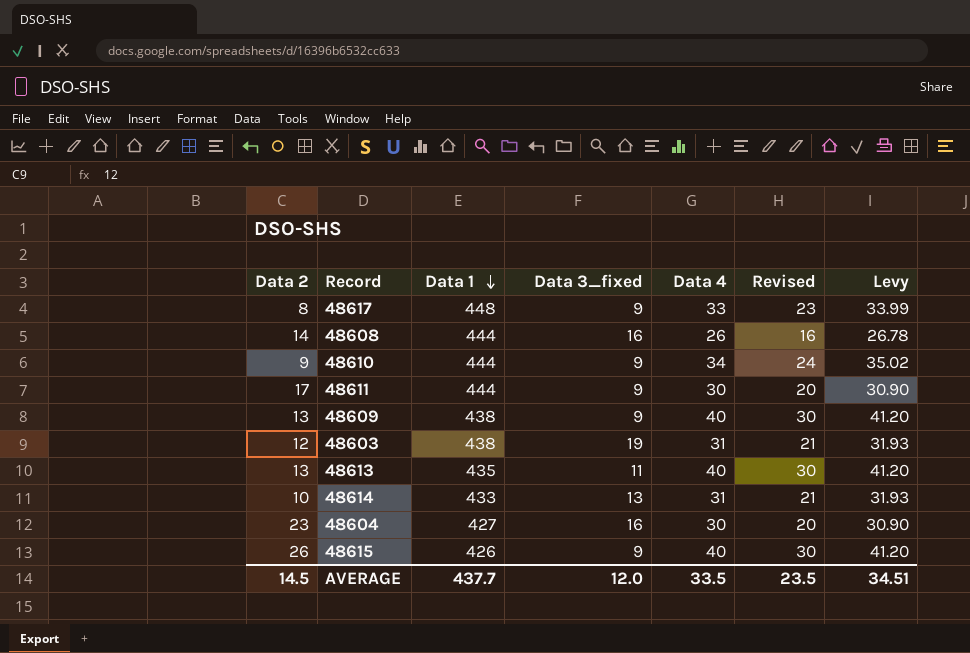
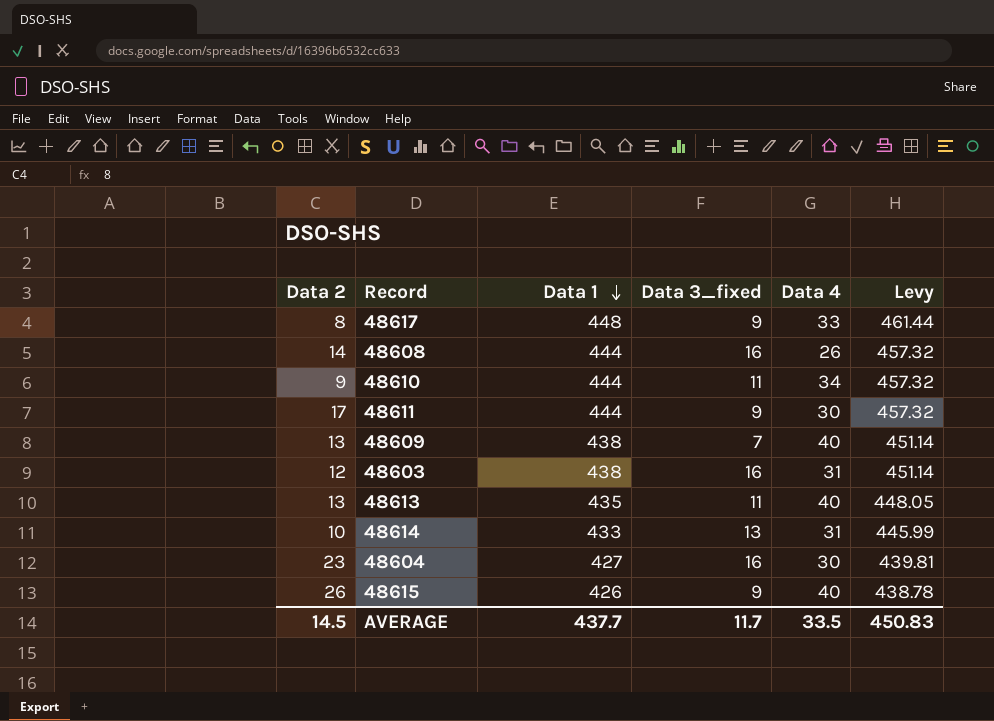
column Revised | formula: [Data 4] - 10 -> none
column Levy | formula: [Data 4] * 1.03 -> [Data 1] * 1.03
48610 | Data 3_fixed: 9 -> 11
48609 | Data 3_fixed: 9 -> 7
48603 | Data 3_fixed: 19 -> 16
AVERAGE | Data 3_fixed: 12.0 -> 11.7
AVERAGE | Levy: 34.51 -> 450.83

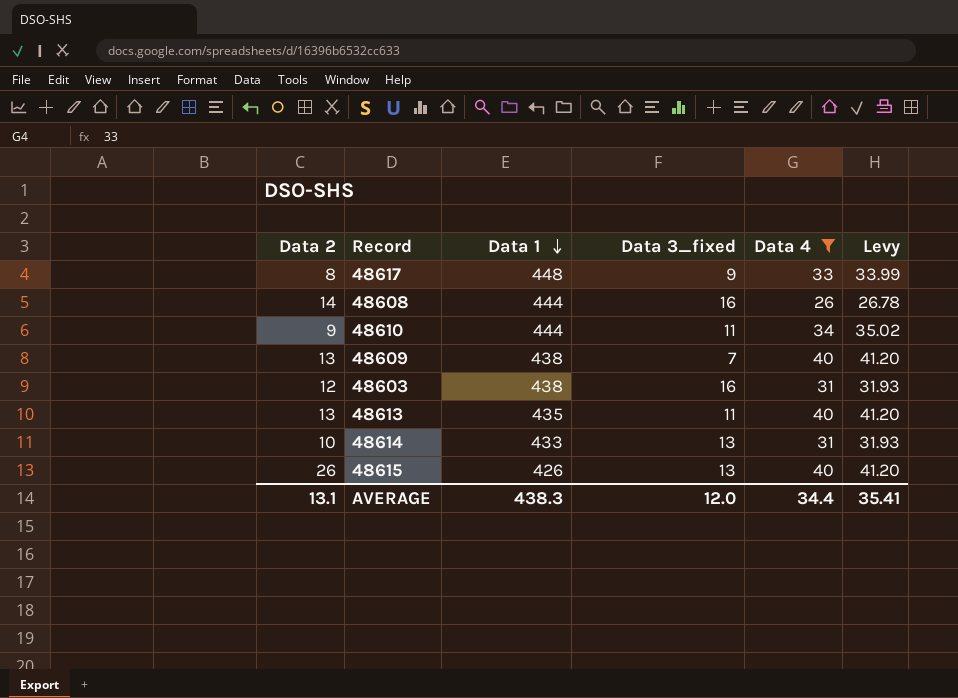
filter: none -> Data 4 != 30
column Levy | formula: [Data 1] * 1.03 -> [Data 4] * 1.03
48615 | Data 3_fixed: 9 -> 13
AVERAGE | Data 2: 14.5 -> 13.1
AVERAGE | Data 1: 437.7 -> 438.3
AVERAGE | Data 3_fixed: 11.7 -> 12.0
AVERAGE | Data 4: 33.5 -> 34.4
AVERAGE | Levy: 450.83 -> 35.41

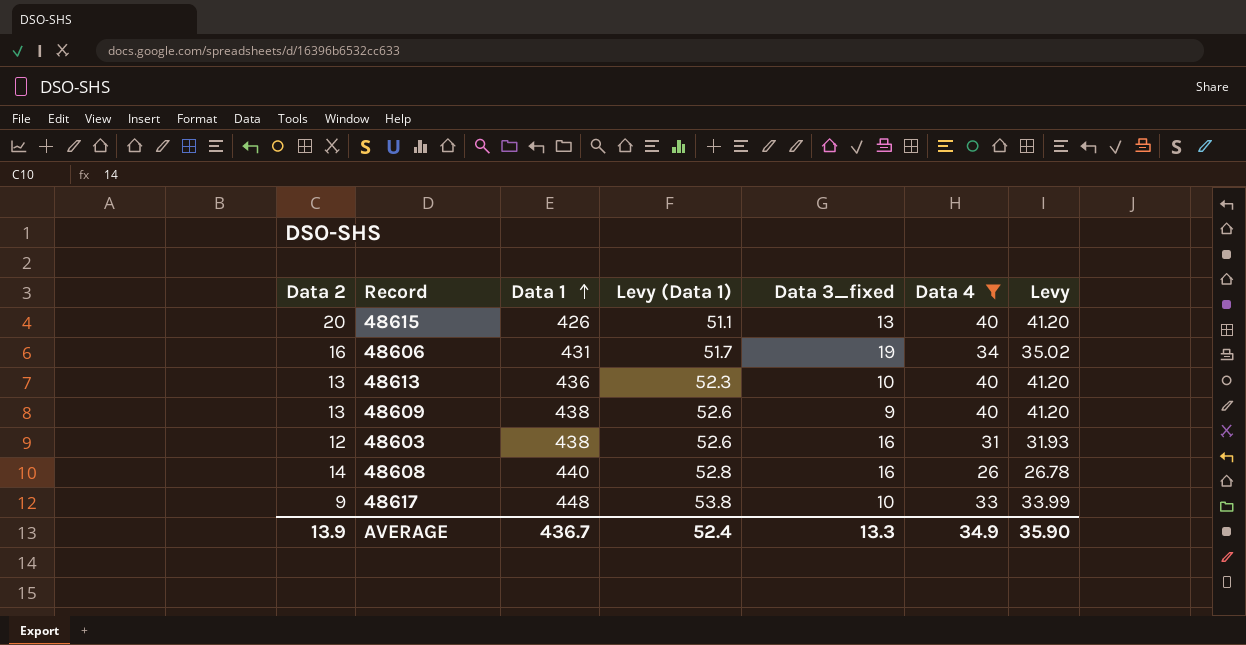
row order: Data 1 descending -> Data 1 ascending
column Levy (Data 1) | formula: none -> [Data 1] * 0.12
row 48610: 9 | 444 | 11 | 34 | 35.02 -> none
row 48614: 10 | 433 | 13 | 31 | 31.93 -> none
48615 | Data 2: 26 -> 20
row 48606: none -> 16 | 431 | 51.7 | 19 | 34 | 35.02
48613 | Data 1: 435 -> 436
48613 | Data 3_fixed: 11 -> 10
48609 | Data 3_fixed: 7 -> 9
48608 | Data 1: 444 -> 440
48617 | Data 2: 8 -> 9
48617 | Data 3_fixed: 9 -> 10
AVERAGE | Data 2: 13.1 -> 13.9
AVERAGE | Data 1: 438.3 -> 436.7
AVERAGE | Data 3_fixed: 12.0 -> 13.3
AVERAGE | Data 4: 34.4 -> 34.9
AVERAGE | Levy: 35.41 -> 35.90

